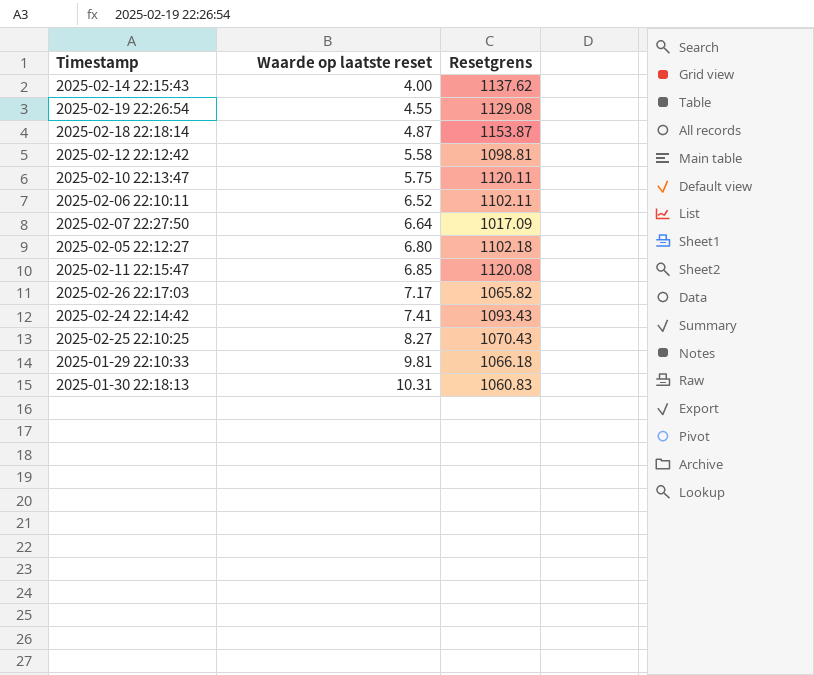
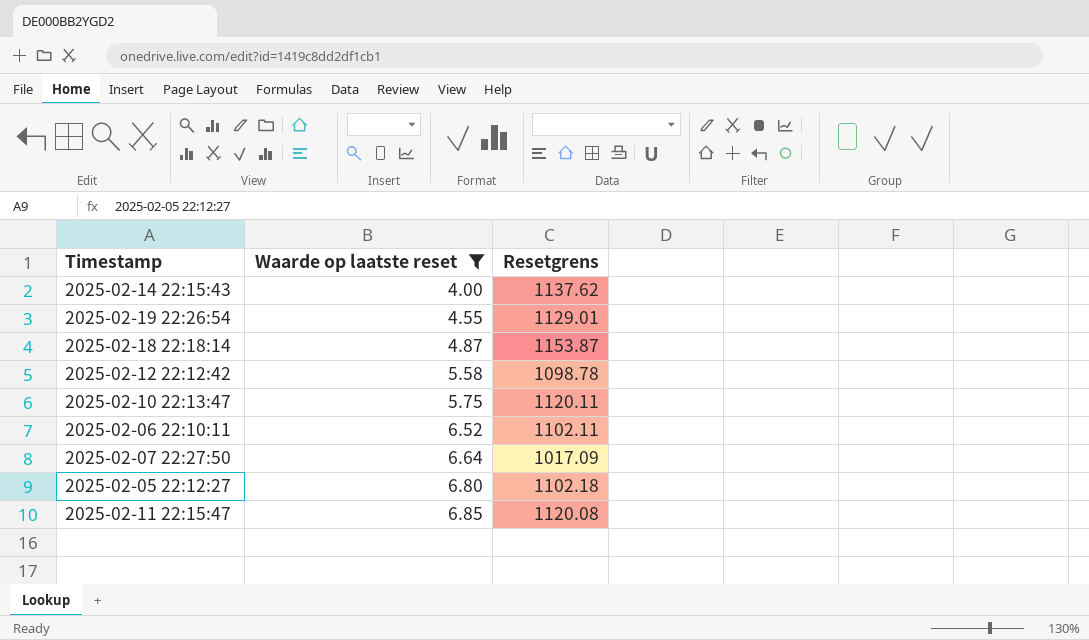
filter: none -> Waarde op laatste reset <= 6.85
2025-02-19 22:26:54 | Resetgrens: 1129.08 -> 1129.01
2025-02-12 22:12:42 | Resetgrens: 1098.81 -> 1098.78

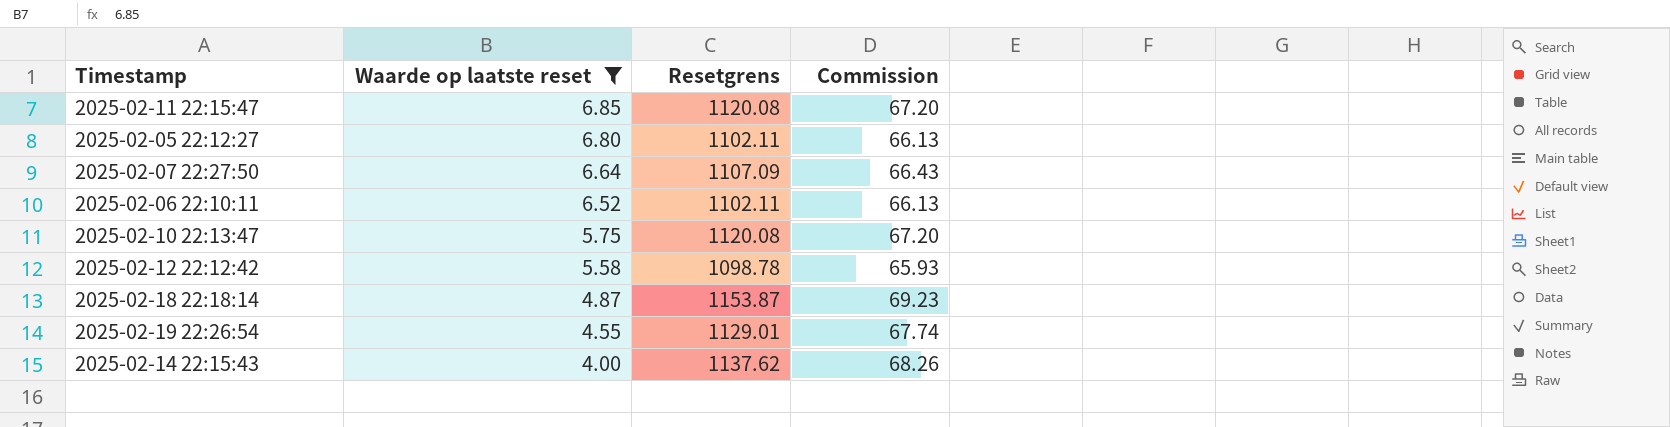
row order: Waarde op laatste reset ascending -> Waarde op laatste reset descending
column Commission | formula: none -> [Resetgrens] * 0.06
2025-02-05 22:12:27 | Resetgrens: 1102.18 -> 1102.11
2025-02-07 22:27:50 | Resetgrens: 1017.09 -> 1107.09
2025-02-10 22:13:47 | Resetgrens: 1120.11 -> 1120.08

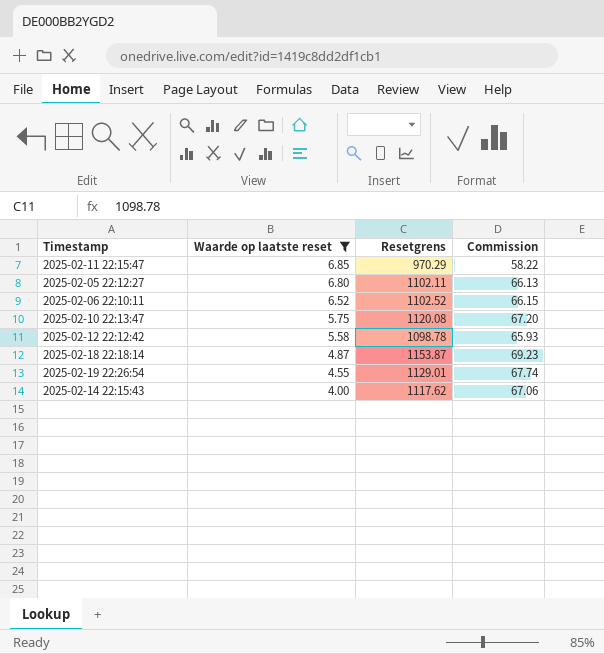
row 2025-02-07 22:27:50: 6.64 | 1107.09 | 66.43 -> none
2025-02-11 22:15:47 | Resetgrens: 1120.08 -> 970.29
2025-02-11 22:15:47 | Commission: 67.20 -> 58.22
2025-02-06 22:10:11 | Resetgrens: 1102.11 -> 1102.52
2025-02-06 22:10:11 | Commission: 66.13 -> 66.15
2025-02-14 22:15:43 | Resetgrens: 1137.62 -> 1117.62
2025-02-14 22:15:43 | Commission: 68.26 -> 67.06

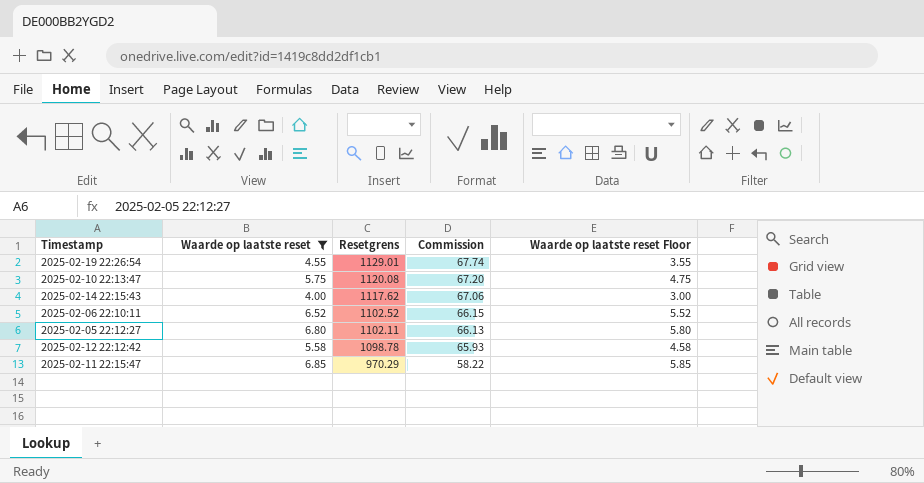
row order: Waarde op laatste reset descending -> Resetgrens descending
column Waarde op laatste reset Floor | formula: none -> [Waarde op laatste reset] - 1
row 2025-02-18 22:18:14: 4.87 | 1153.87 | 69.23 -> none

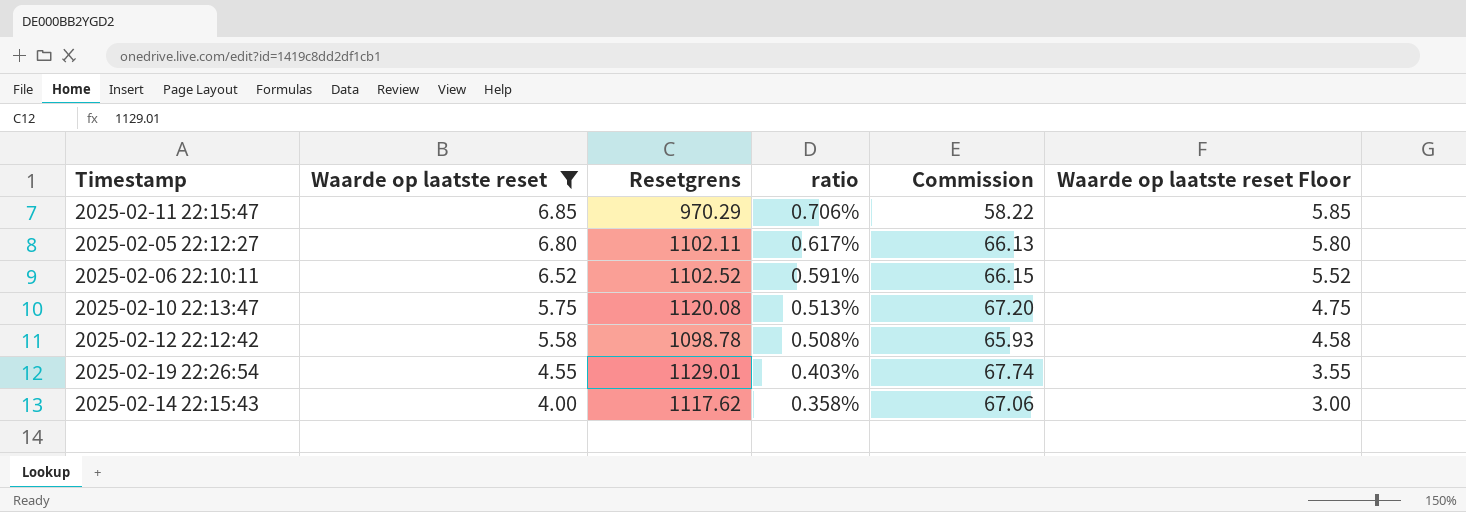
row order: Resetgrens descending -> Waarde op laatste reset descending
column ratio | formula: none -> [Waarde op laatste reset] / [Resetgrens]

